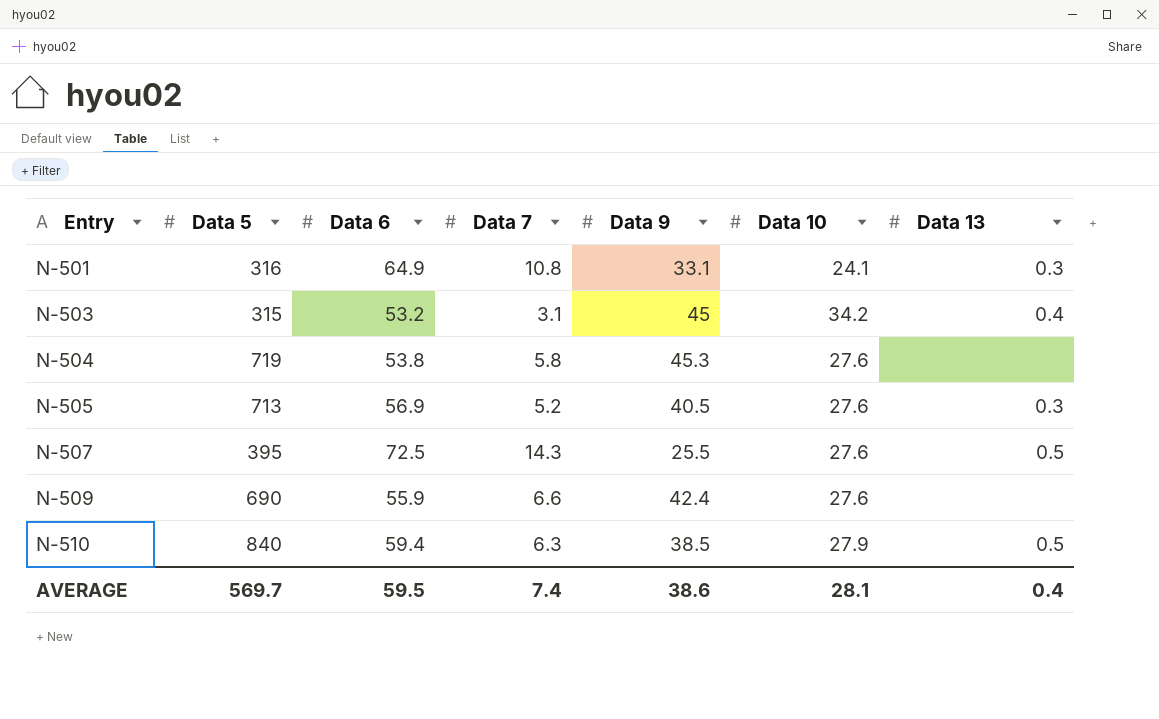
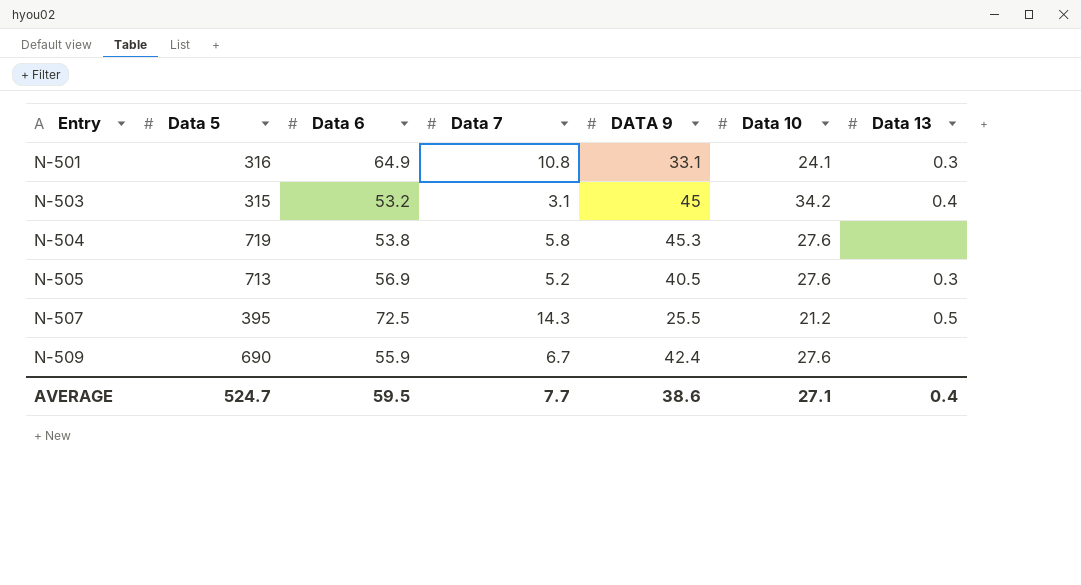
column name: Data 9 -> DATA 9
row N-510: 840 | 59.4 | 6.3 | 38.5 | 27.9 | 0.5 -> none
N-507 | Data 10: 27.6 -> 21.2
N-509 | Data 7: 6.6 -> 6.7
AVERAGE | Data 5: 569.7 -> 524.7
AVERAGE | Data 7: 7.4 -> 7.7
AVERAGE | Data 10: 28.1 -> 27.1

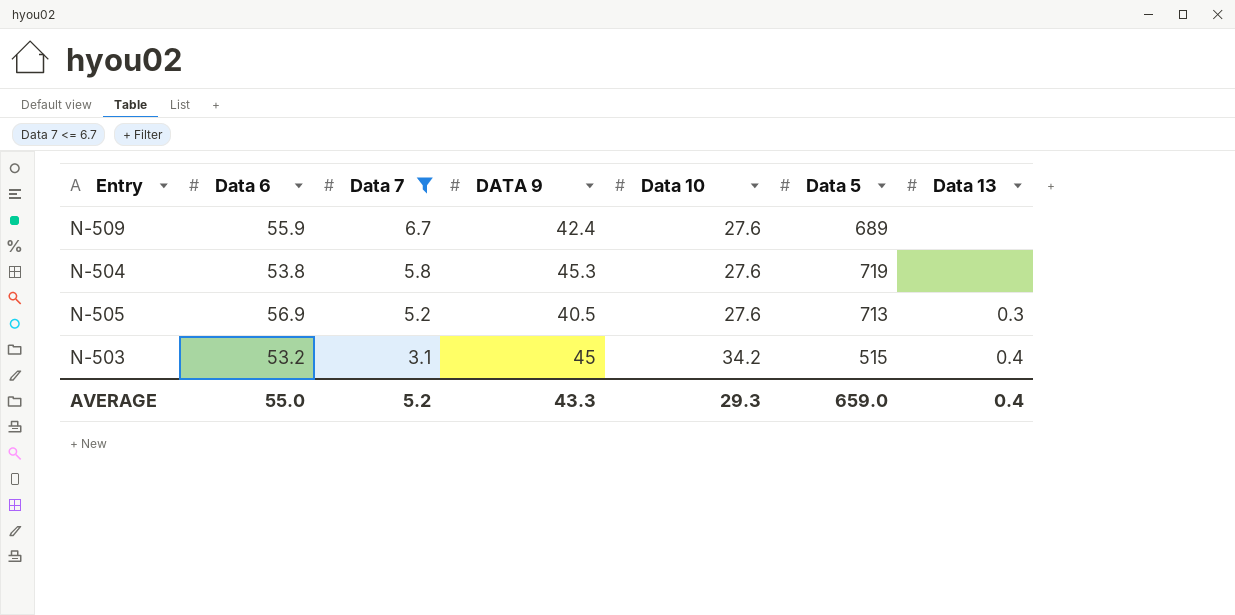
filter: none -> Data 7 <= 6.7
row order: Entry ascending -> Data 7 descending
column Data 5 | position: 2 -> 6
N-509 | Data 5: 690 -> 689
N-503 | Data 5: 315 -> 515
AVERAGE | Data 6: 59.5 -> 55.0
AVERAGE | Data 7: 7.7 -> 5.2
AVERAGE | DATA 9: 38.6 -> 43.3
AVERAGE | Data 10: 27.1 -> 29.3
AVERAGE | Data 5: 524.7 -> 659.0

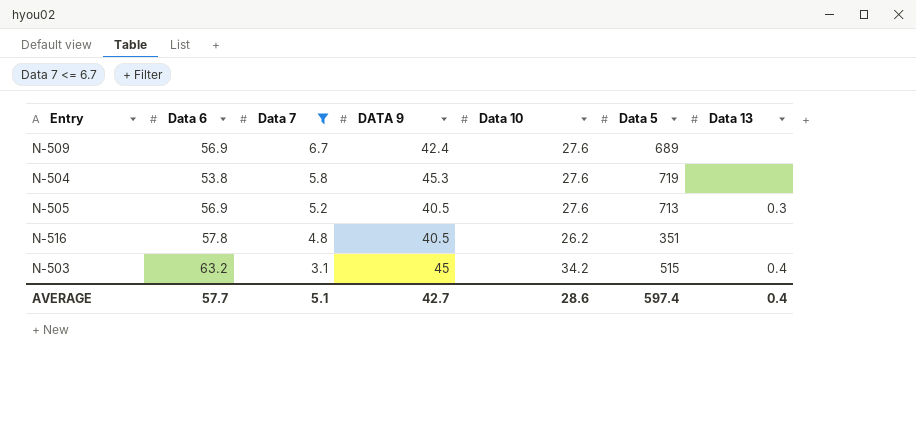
N-509 | Data 6: 55.9 -> 56.9
row N-516: none -> 57.8 | 4.8 | 40.5 | 26.2 | 351 | none
N-503 | Data 6: 53.2 -> 63.2
AVERAGE | Data 6: 55.0 -> 57.7
AVERAGE | Data 7: 5.2 -> 5.1
AVERAGE | DATA 9: 43.3 -> 42.7
AVERAGE | Data 10: 29.3 -> 28.6
AVERAGE | Data 5: 659.0 -> 597.4

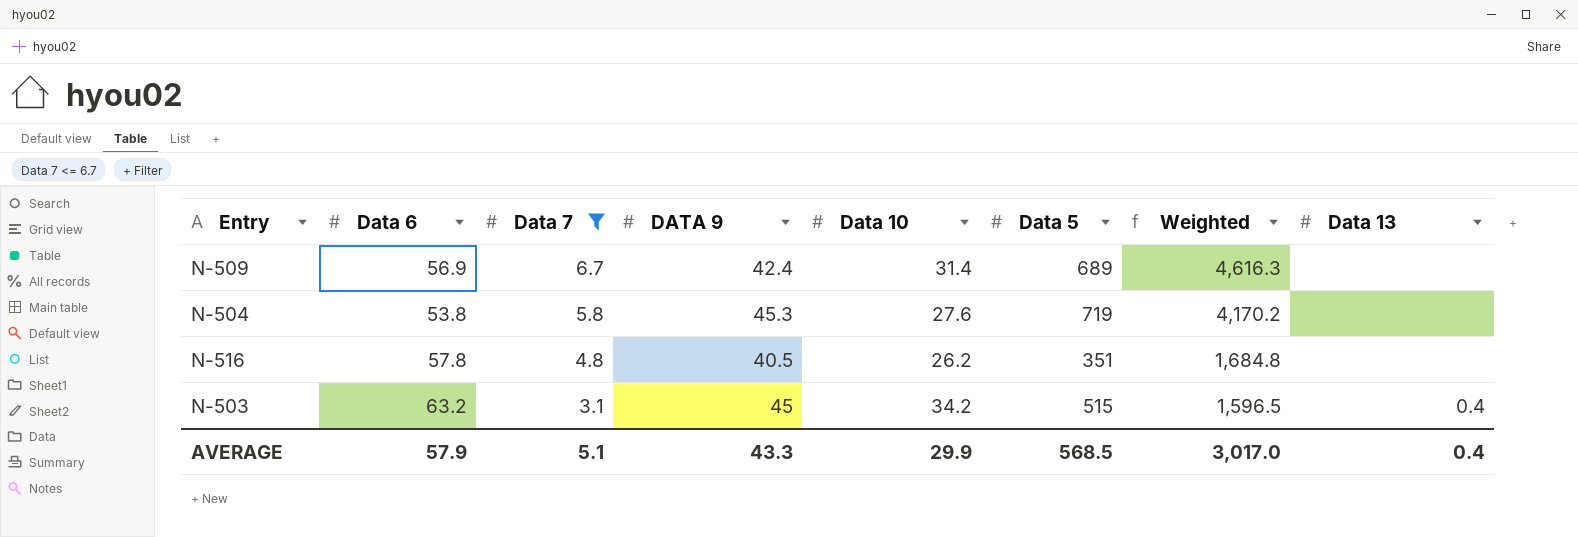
column Weighted | formula: none -> [Data 7] * [Data 5]
row N-505: 56.9 | 5.2 | 40.5 | 27.6 | 713 | 0.3 -> none
N-509 | Data 10: 27.6 -> 31.4
AVERAGE | Data 6: 57.7 -> 57.9
AVERAGE | DATA 9: 42.7 -> 43.3
AVERAGE | Data 10: 28.6 -> 29.9
AVERAGE | Data 5: 597.4 -> 568.5

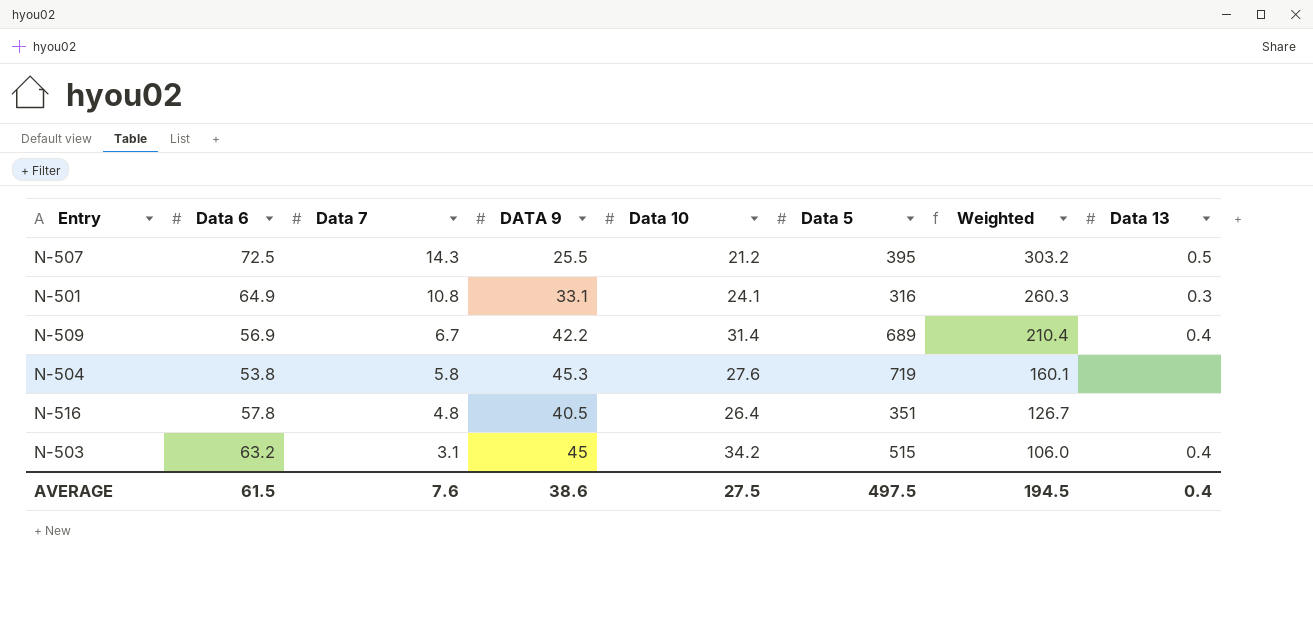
filter: Data 7 <= 6.7 -> none
column Weighted | formula: [Data 7] * [Data 5] -> [Data 7] * [Data 10]
N-509 | DATA 9: 42.4 -> 42.2
N-509 | Data 13: none -> 0.4
N-516 | Data 10: 26.2 -> 26.4
AVERAGE | Data 6: 57.9 -> 61.5
AVERAGE | Data 7: 5.1 -> 7.6
AVERAGE | DATA 9: 43.3 -> 38.6
AVERAGE | Data 10: 29.9 -> 27.5
AVERAGE | Data 5: 568.5 -> 497.5
AVERAGE | Weighted: 3,017.0 -> 194.5

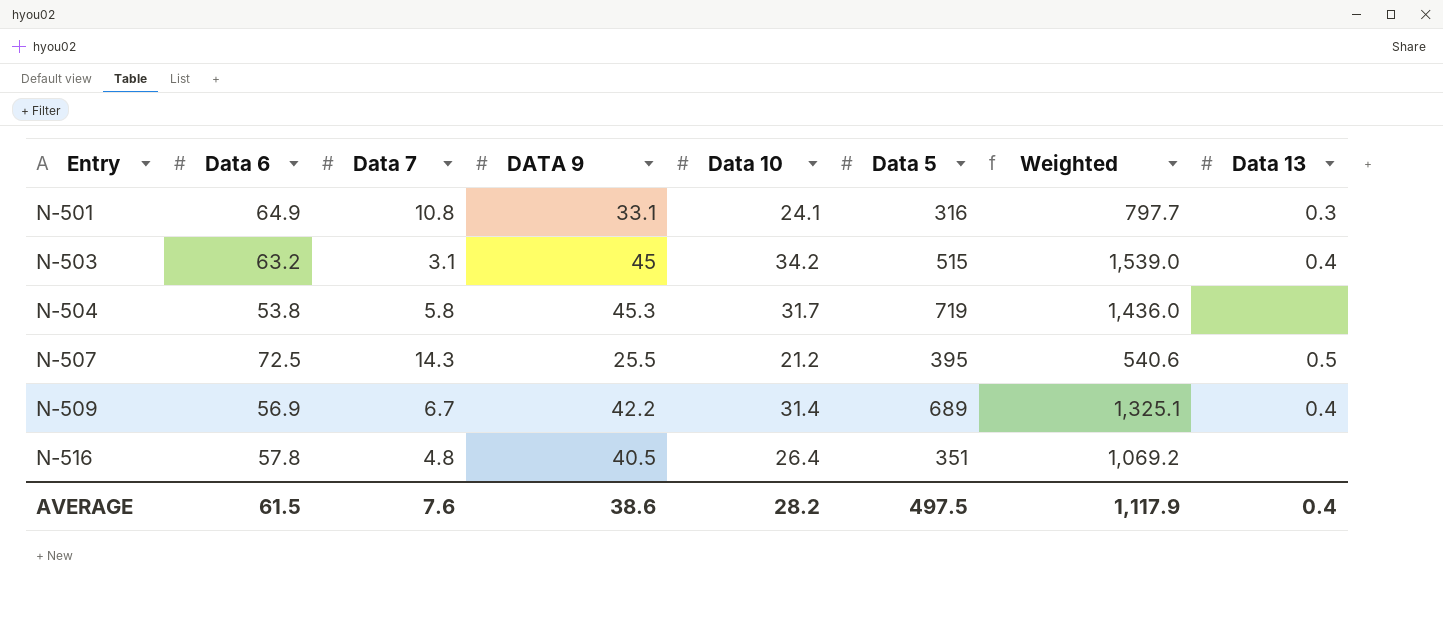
row order: Data 7 descending -> Entry ascending
column Weighted | formula: [Data 7] * [Data 10] -> [DATA 9] * [Data 10]
N-504 | Data 10: 27.6 -> 31.7
AVERAGE | Data 10: 27.5 -> 28.2
AVERAGE | Weighted: 194.5 -> 1,117.9

